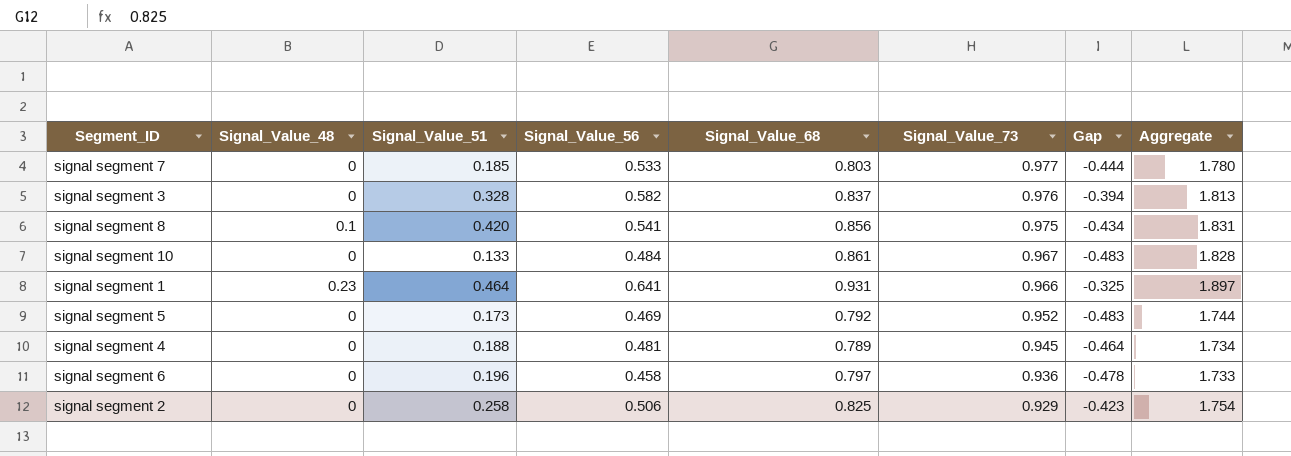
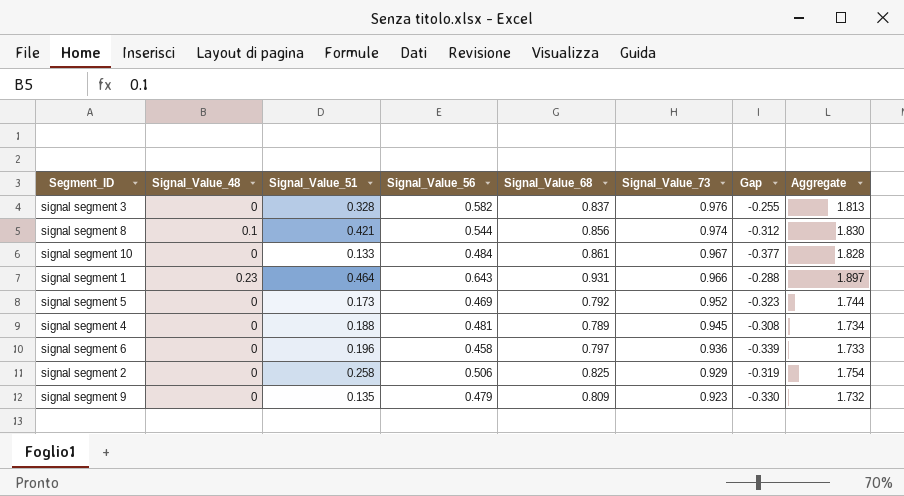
column Gap | formula: [Signal_Value_56] - [Signal_Value_73] -> [Signal_Value_56] - [Signal_Value_68]
row signal segment 7: 0 | 0.185 | 0.533 | 0.803 | 0.977 | -0.444 | 1.780 -> none
signal segment 8 | Signal_Value_51: 0.420 -> 0.421
signal segment 8 | Signal_Value_56: 0.541 -> 0.544
signal segment 8 | Signal_Value_73: 0.975 -> 0.974
signal segment 8 | Aggregate: 1.831 -> 1.830
signal segment 1 | Signal_Value_56: 0.641 -> 0.643
row signal segment 9: none -> 0 | 0.135 | 0.479 | 0.809 | 0.923 | -0.330 | 1.732

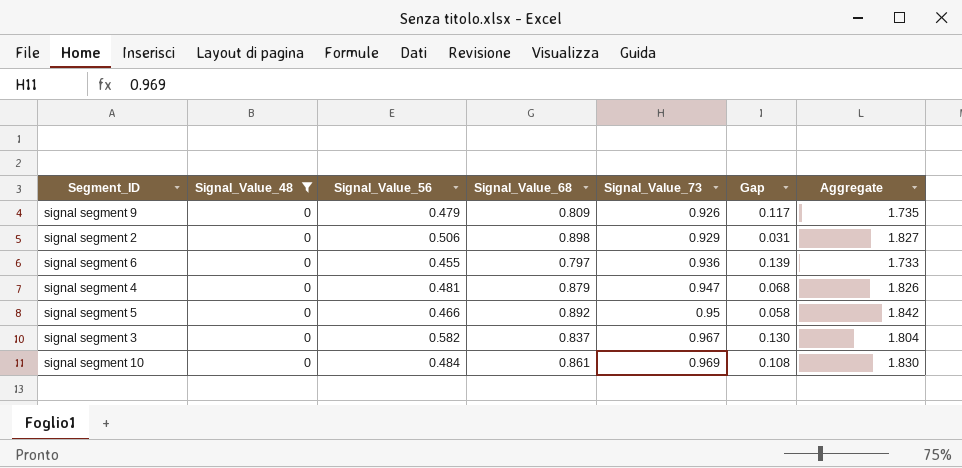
filter: none -> Signal_Value_48 = 0
row order: Signal_Value_73 descending -> Signal_Value_73 ascending
column Signal_Value_51 | position: 3 -> none
column Gap | formula: [Signal_Value_56] - [Signal_Value_68] -> [Signal_Value_73] - [Signal_Value_68]
signal segment 9 | Signal_Value_73: 0.923 -> 0.926
signal segment 9 | Aggregate: 1.732 -> 1.735
signal segment 2 | Signal_Value_68: 0.825 -> 0.898
signal segment 2 | Aggregate: 1.754 -> 1.827
signal segment 6 | Signal_Value_56: 0.458 -> 0.455
signal segment 4 | Signal_Value_68: 0.789 -> 0.879
signal segment 4 | Signal_Value_73: 0.945 -> 0.947
signal segment 4 | Aggregate: 1.734 -> 1.826
signal segment 5 | Signal_Value_56: 0.469 -> 0.466
signal segment 5 | Signal_Value_68: 0.792 -> 0.892
signal segment 5 | Signal_Value_73: 0.952 -> 0.95
signal segment 5 | Aggregate: 1.744 -> 1.842
signal segment 3 | Signal_Value_73: 0.976 -> 0.967
signal segment 3 | Aggregate: 1.813 -> 1.804
signal segment 10 | Signal_Value_73: 0.967 -> 0.969
signal segment 10 | Aggregate: 1.828 -> 1.830

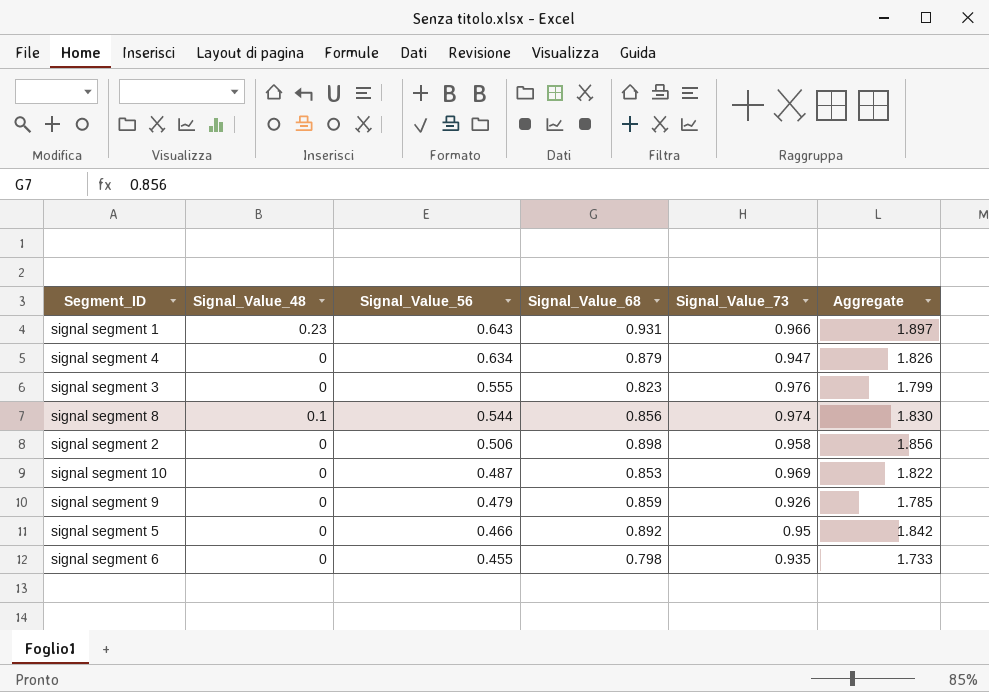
filter: Signal_Value_48 = 0 -> none
row order: Signal_Value_73 ascending -> Signal_Value_56 descending
column Gap | formula: [Signal_Value_73] - [Signal_Value_68] -> none
signal segment 4 | Signal_Value_56: 0.481 -> 0.634
signal segment 3 | Signal_Value_56: 0.582 -> 0.555
signal segment 3 | Signal_Value_68: 0.837 -> 0.823
signal segment 3 | Signal_Value_73: 0.967 -> 0.976
signal segment 3 | Aggregate: 1.804 -> 1.799
signal segment 2 | Signal_Value_73: 0.929 -> 0.958
signal segment 2 | Aggregate: 1.827 -> 1.856
signal segment 10 | Signal_Value_56: 0.484 -> 0.487
signal segment 10 | Signal_Value_68: 0.861 -> 0.853
signal segment 10 | Aggregate: 1.830 -> 1.822
signal segment 9 | Signal_Value_68: 0.809 -> 0.859
signal segment 9 | Aggregate: 1.735 -> 1.785
signal segment 6 | Signal_Value_68: 0.797 -> 0.798
signal segment 6 | Signal_Value_73: 0.936 -> 0.935

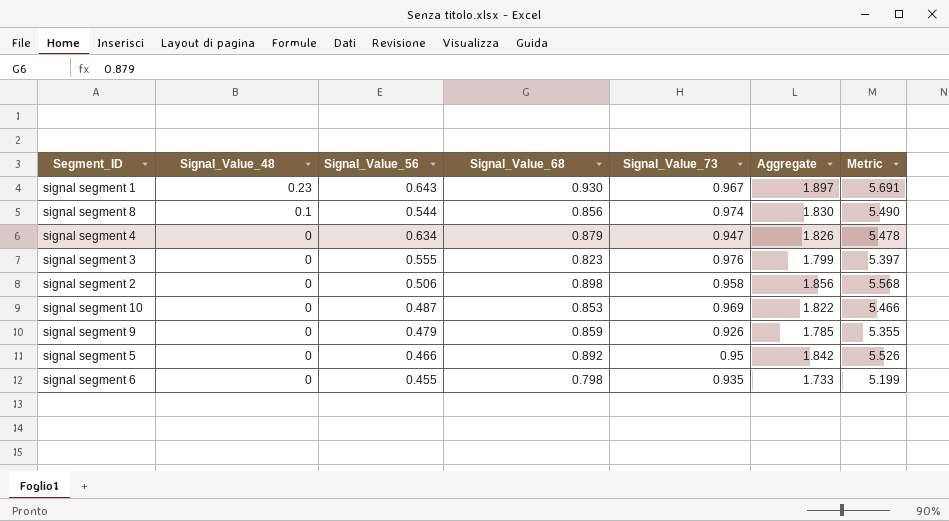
row order: Signal_Value_56 descending -> Signal_Value_48 descending
column Metric | formula: none -> [Aggregate] * 3
signal segment 1 | Signal_Value_68: 0.931 -> 0.930
signal segment 1 | Signal_Value_73: 0.966 -> 0.967

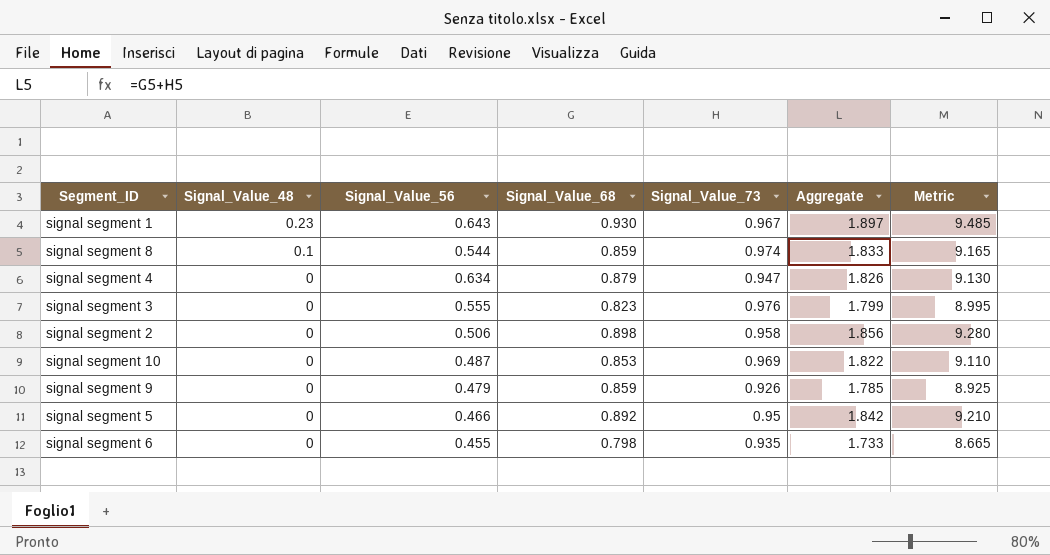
column Metric | formula: [Aggregate] * 3 -> [Aggregate] * 5
signal segment 8 | Signal_Value_68: 0.856 -> 0.859
signal segment 8 | Aggregate: 1.830 -> 1.833

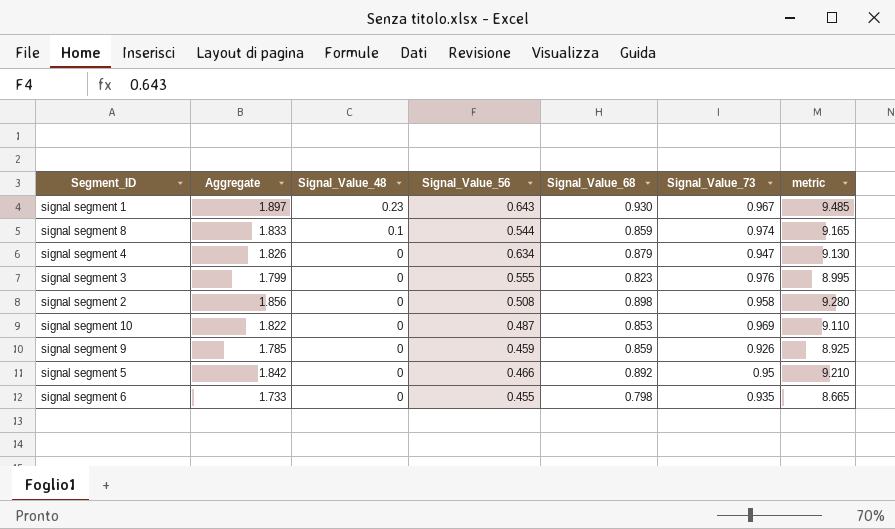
column Aggregate | position: 6 -> 2
column name: Metric -> metric
signal segment 2 | Signal_Value_56: 0.506 -> 0.508
signal segment 9 | Signal_Value_56: 0.479 -> 0.459

